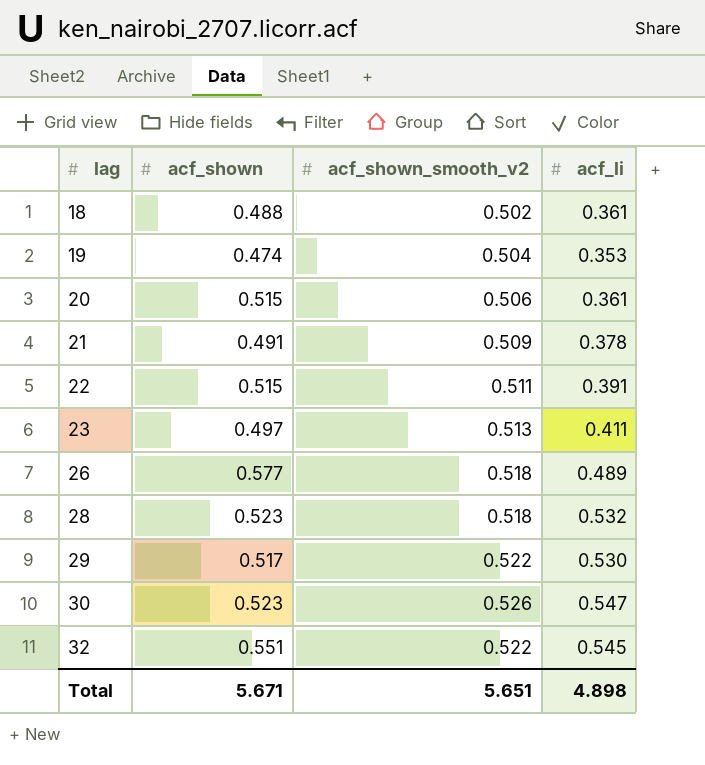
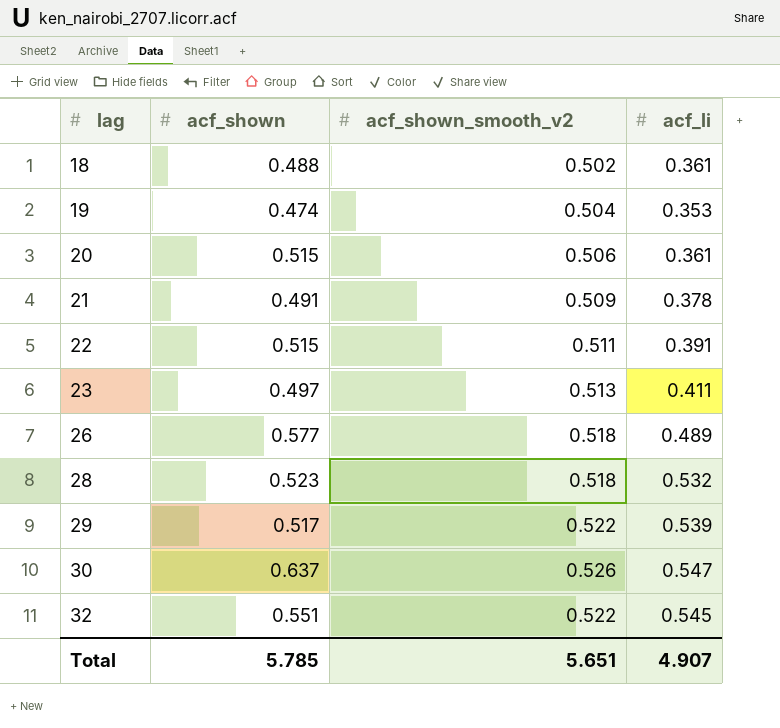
29 | acf_li: 0.530 -> 0.539
30 | acf_shown: 0.523 -> 0.637
Total | acf_shown: 5.671 -> 5.785
Total | acf_li: 4.898 -> 4.907

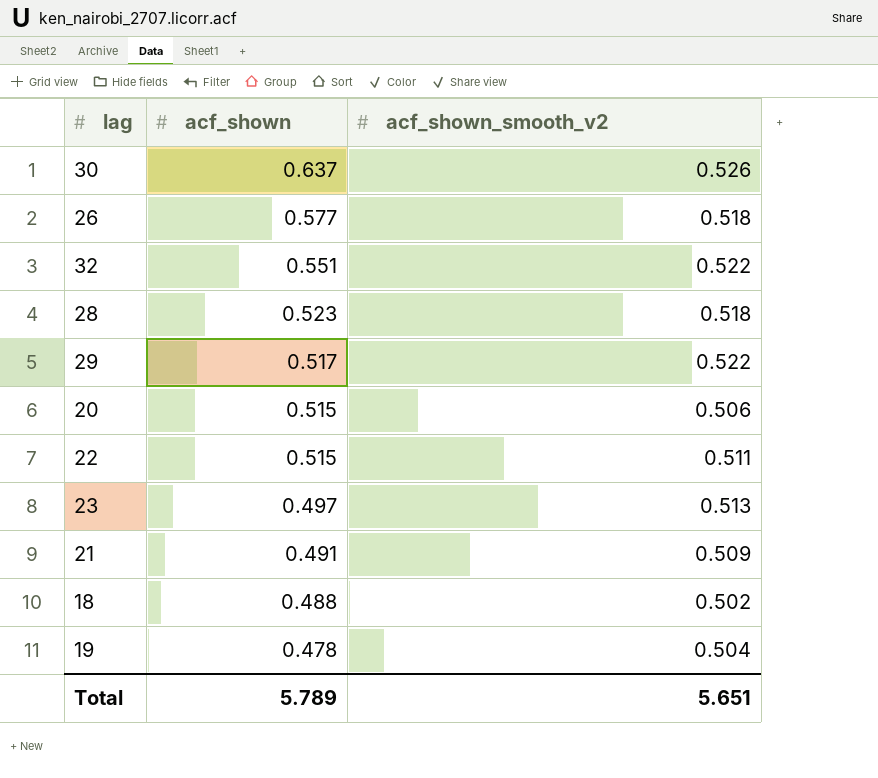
row order: lag ascending -> acf_shown descending
column acf_li | position: 4 -> none
19 | acf_shown: 0.474 -> 0.478
Total | acf_shown: 5.785 -> 5.789

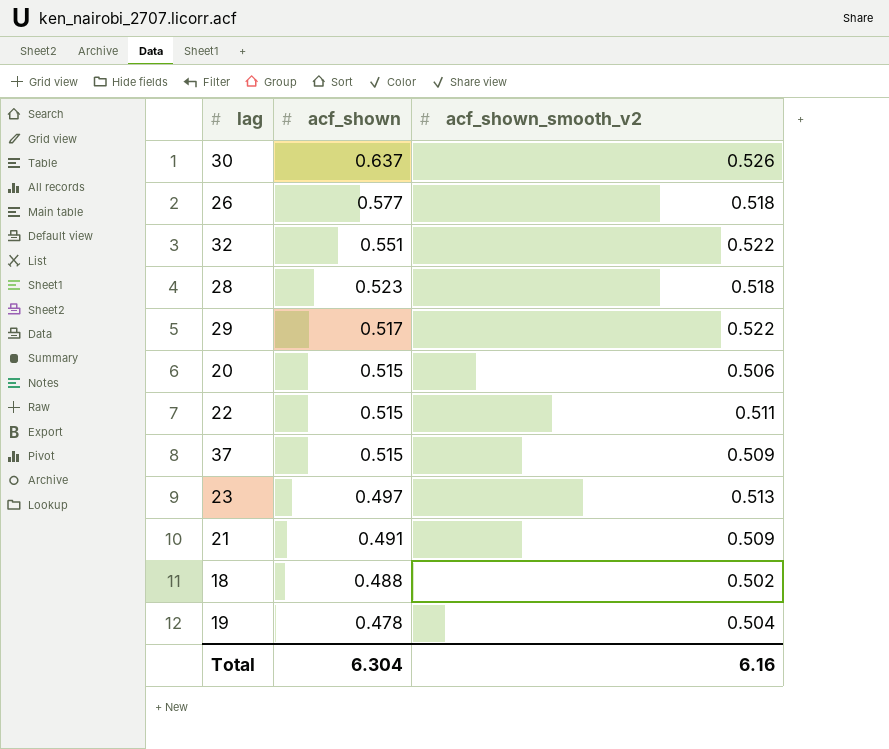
row 37: none -> 0.515 | 0.509
Total | acf_shown: 5.789 -> 6.304
Total | acf_shown_smooth_v2: 5.651 -> 6.16

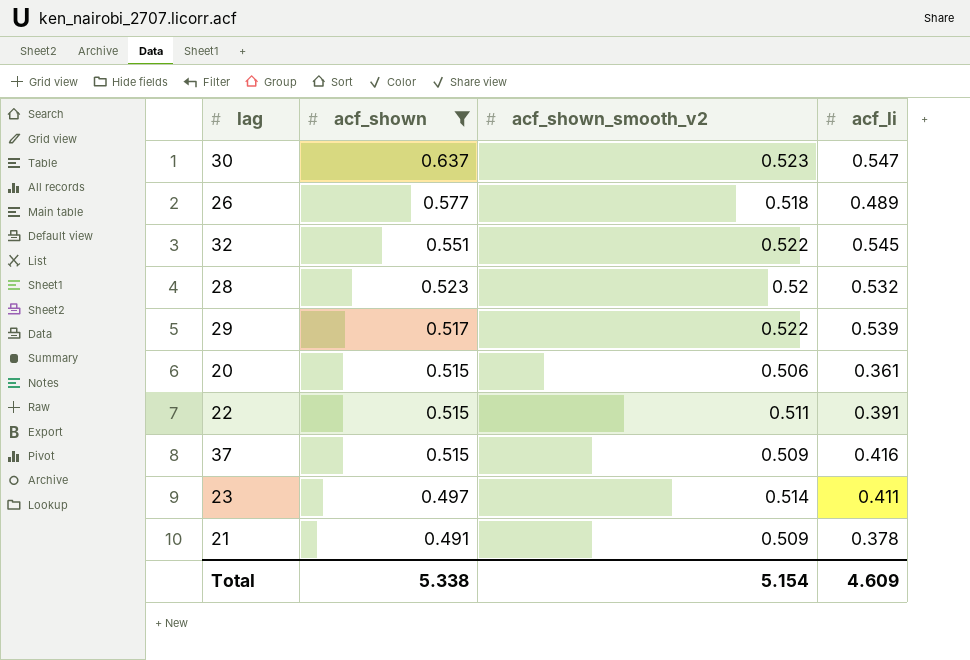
filter: none -> acf_shown >= 0.491
column acf_li | position: none -> 4
30 | acf_shown_smooth_v2: 0.526 -> 0.523
28 | acf_shown_smooth_v2: 0.518 -> 0.52
23 | acf_shown_smooth_v2: 0.513 -> 0.514
Total | acf_shown: 6.304 -> 5.338
Total | acf_shown_smooth_v2: 6.16 -> 5.154

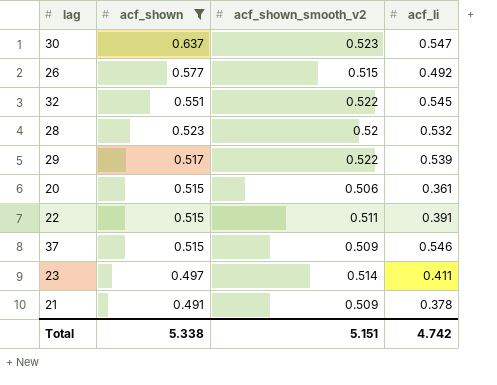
26 | acf_shown_smooth_v2: 0.518 -> 0.515
26 | acf_li: 0.489 -> 0.492
37 | acf_li: 0.416 -> 0.546
Total | acf_shown_smooth_v2: 5.154 -> 5.151
Total | acf_li: 4.609 -> 4.742

